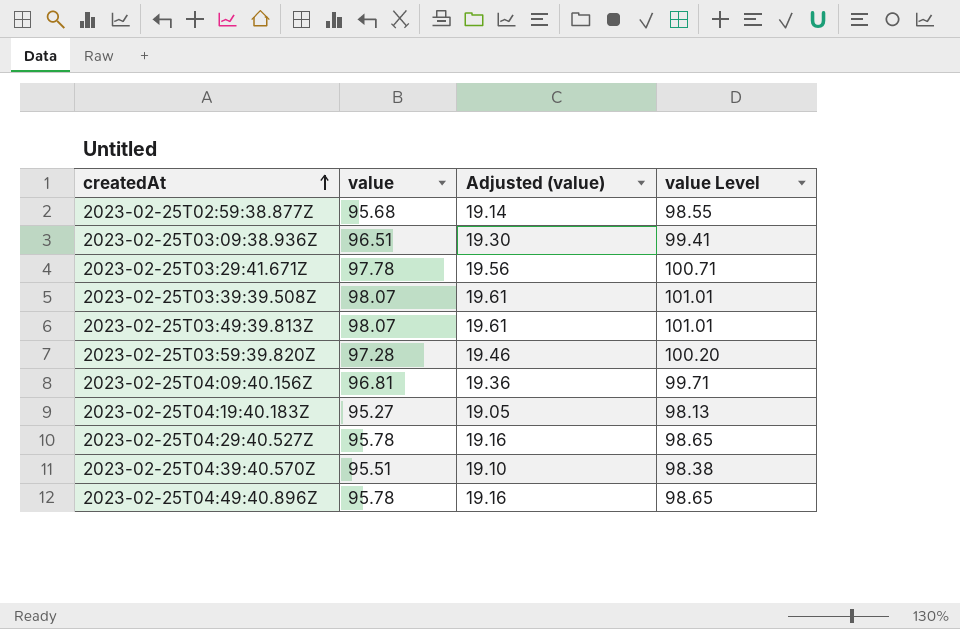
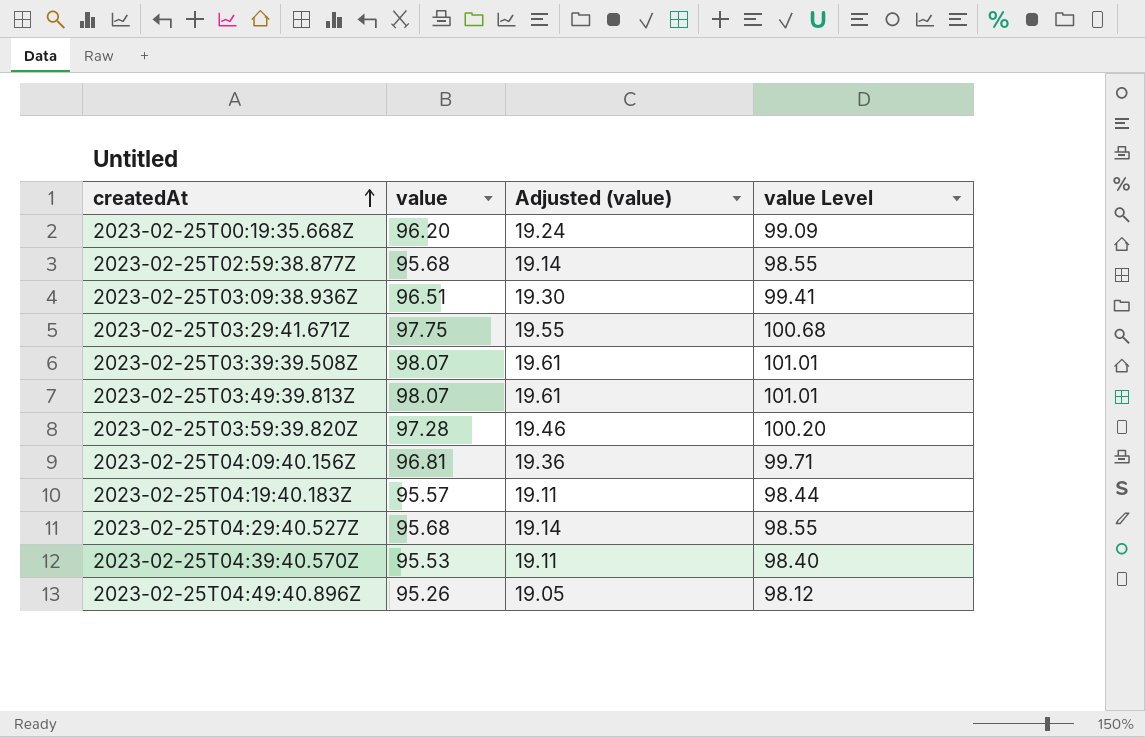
row 2023-02-25T00:19:35.668Z: none -> 96.20 | 19.24 | 99.09
2023-02-25T03:29:41.671Z | value: 97.78 -> 97.75
2023-02-25T03:29:41.671Z | Adjusted (value): 19.56 -> 19.55
2023-02-25T03:29:41.671Z | value Level: 100.71 -> 100.68
2023-02-25T04:19:40.183Z | value: 95.27 -> 95.57
2023-02-25T04:19:40.183Z | Adjusted (value): 19.05 -> 19.11
2023-02-25T04:19:40.183Z | value Level: 98.13 -> 98.44
2023-02-25T04:29:40.527Z | value: 95.78 -> 95.68
2023-02-25T04:29:40.527Z | Adjusted (value): 19.16 -> 19.14
2023-02-25T04:29:40.527Z | value Level: 98.65 -> 98.55
2023-02-25T04:39:40.570Z | value: 95.51 -> 95.53
2023-02-25T04:39:40.570Z | Adjusted (value): 19.10 -> 19.11
2023-02-25T04:39:40.570Z | value Level: 98.38 -> 98.40
2023-02-25T04:49:40.896Z | value: 95.78 -> 95.26
2023-02-25T04:49:40.896Z | Adjusted (value): 19.16 -> 19.05
2023-02-25T04:49:40.896Z | value Level: 98.65 -> 98.12

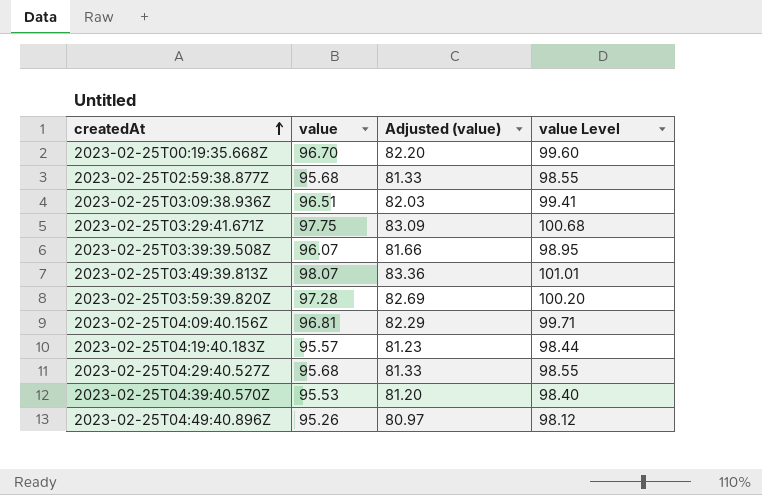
column Adjusted (value) | formula: [value] * 0.2 -> [value] * 0.85
2023-02-25T00:19:35.668Z | value: 96.20 -> 96.70
2023-02-25T00:19:35.668Z | value Level: 99.09 -> 99.60
2023-02-25T03:39:39.508Z | value: 98.07 -> 96.07
2023-02-25T03:39:39.508Z | value Level: 101.01 -> 98.95

